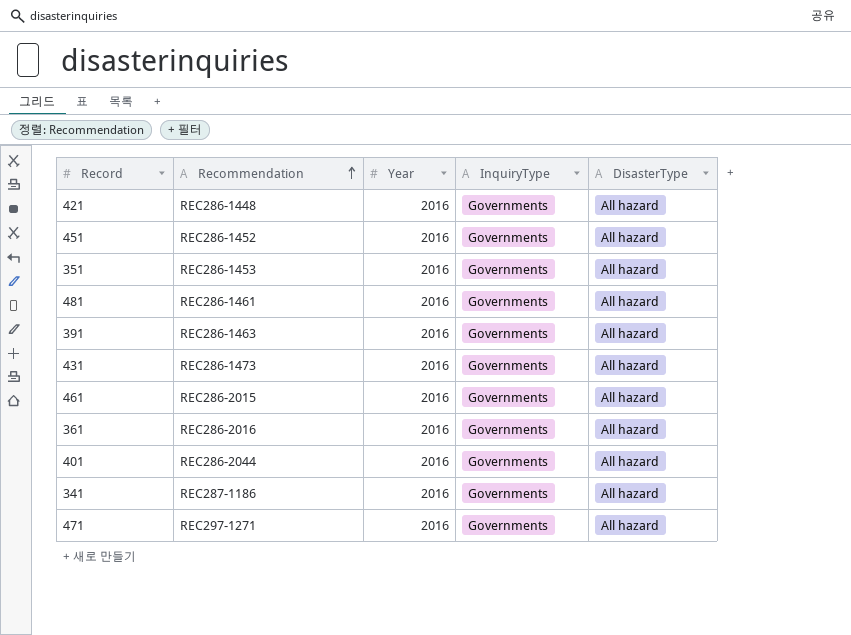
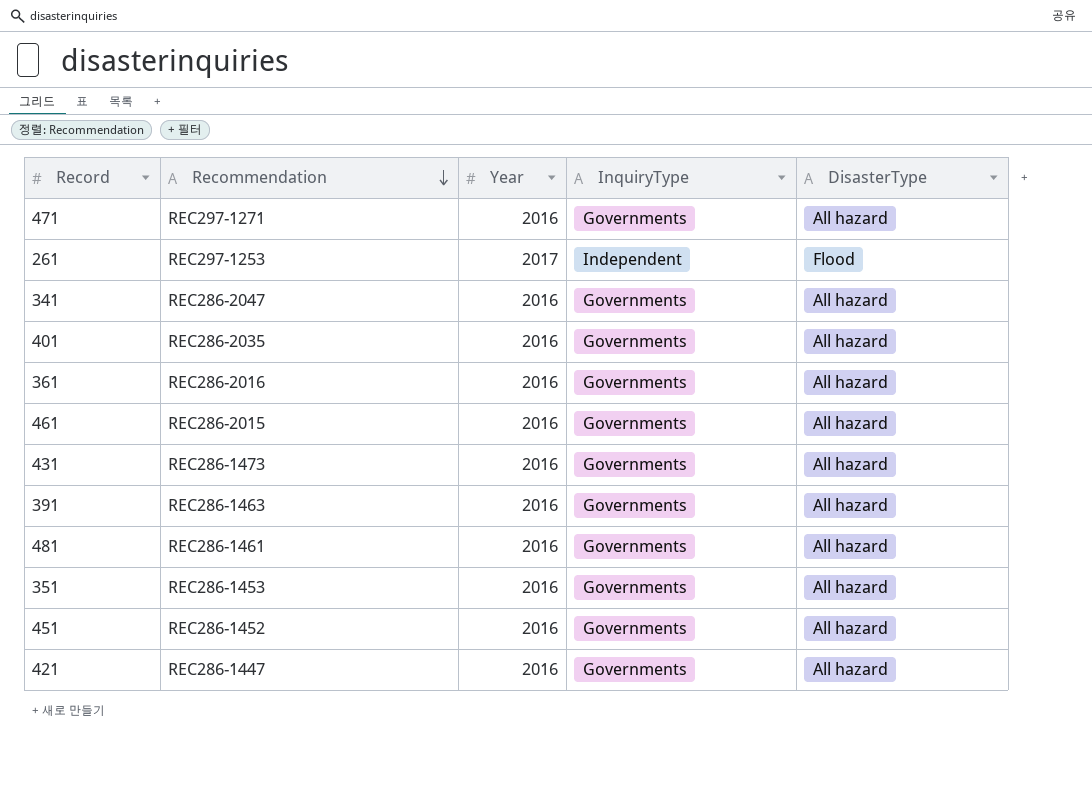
row order: Recommendation ascending -> Recommendation descending
row 261: none -> REC297-1253 | 2017 | Independent | Flood
341 | Recommendation: REC287-1186 -> REC286-2047
401 | Recommendation: REC286-2044 -> REC286-2035
421 | Recommendation: REC286-1448 -> REC286-1447

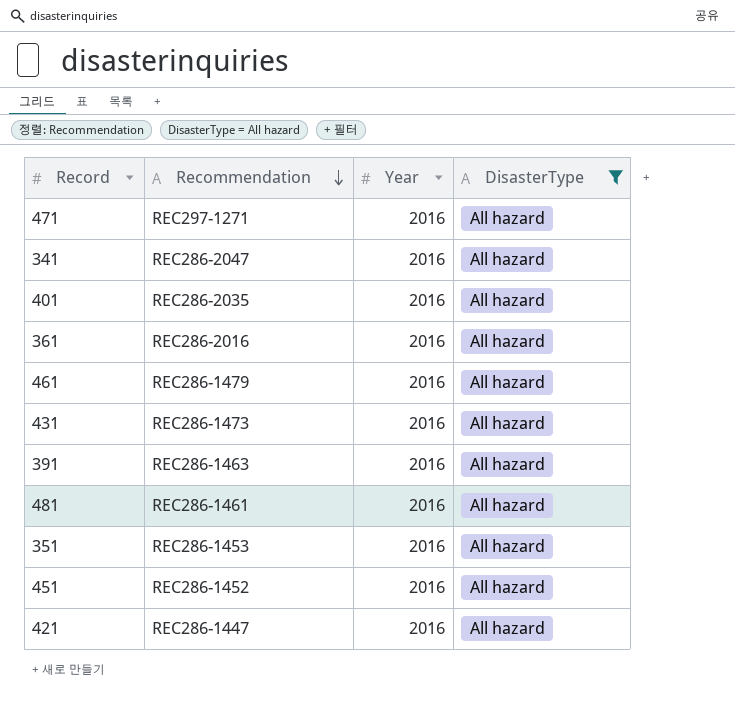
filter: none -> DisasterType = All hazard
column InquiryType | position: 4 -> none
461 | Recommendation: REC286-2015 -> REC286-1479

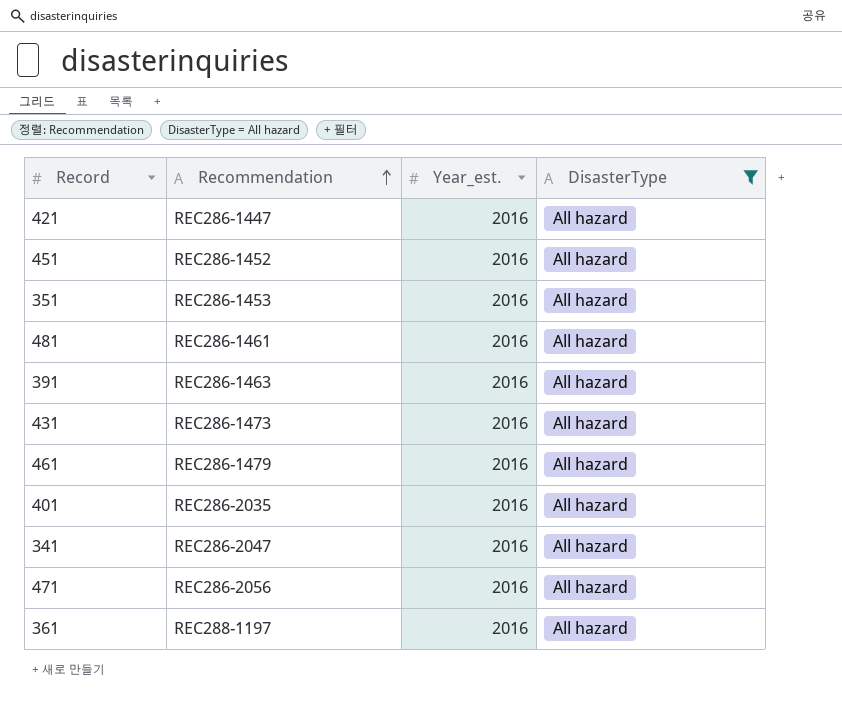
row order: Recommendation descending -> Recommendation ascending
column name: Year -> Year_est.
471 | Recommendation: REC297-1271 -> REC286-2056
361 | Recommendation: REC286-2016 -> REC288-1197

